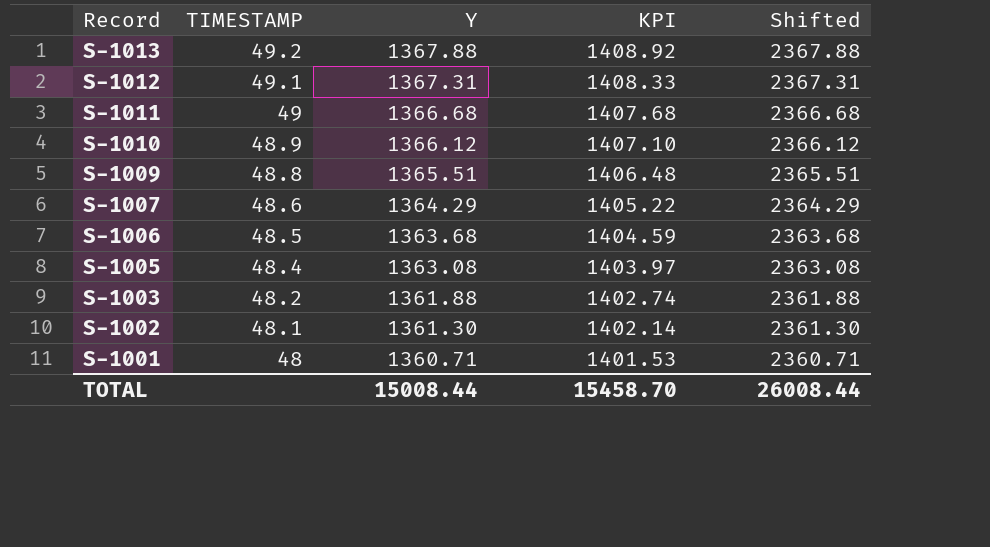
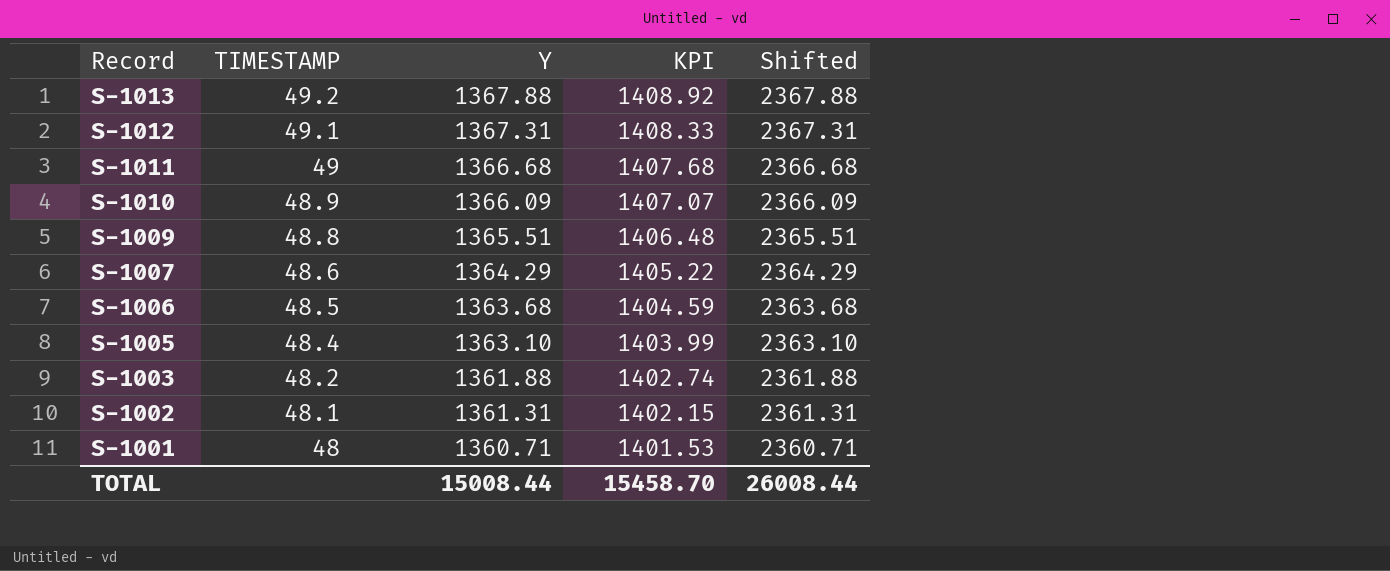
S-1010 | Y: 1366.12 -> 1366.09
S-1010 | KPI: 1407.10 -> 1407.07
S-1010 | Shifted: 2366.12 -> 2366.09
S-1005 | Y: 1363.08 -> 1363.10
S-1005 | KPI: 1403.97 -> 1403.99
S-1005 | Shifted: 2363.08 -> 2363.10
S-1002 | Y: 1361.30 -> 1361.31
S-1002 | KPI: 1402.14 -> 1402.15
S-1002 | Shifted: 2361.30 -> 2361.31

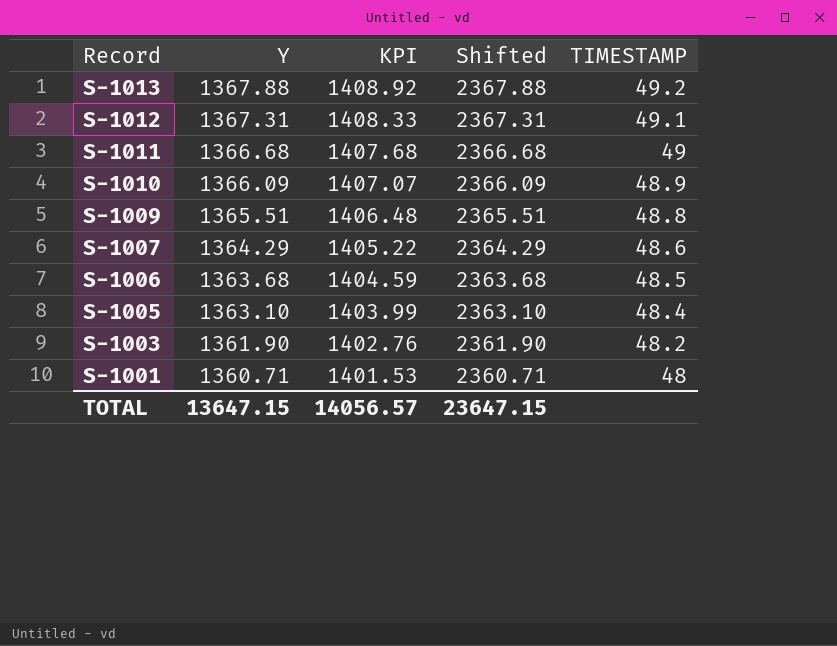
column TIMESTAMP | position: 2 -> 5
row S-1002: 48.1 | 1361.31 | 1402.15 | 2361.31 -> none
S-1003 | Y: 1361.88 -> 1361.90
S-1003 | KPI: 1402.74 -> 1402.76
S-1003 | Shifted: 2361.88 -> 2361.90
TOTAL | Y: 15008.44 -> 13647.15
TOTAL | KPI: 15458.70 -> 14056.57
TOTAL | Shifted: 26008.44 -> 23647.15

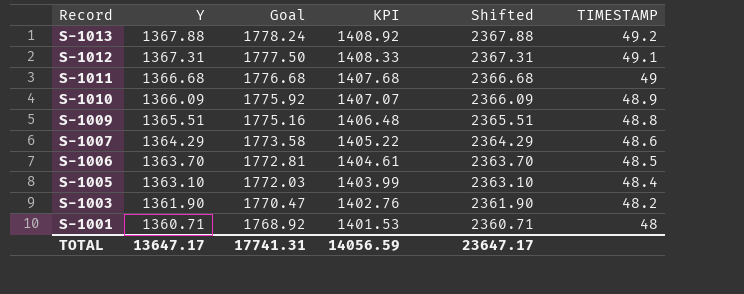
column Goal | formula: none -> [Y] * 1.3
S-1006 | Y: 1363.68 -> 1363.70
S-1006 | KPI: 1404.59 -> 1404.61
S-1006 | Shifted: 2363.68 -> 2363.70
TOTAL | Y: 13647.15 -> 13647.17
TOTAL | KPI: 14056.57 -> 14056.59
TOTAL | Shifted: 23647.15 -> 23647.17

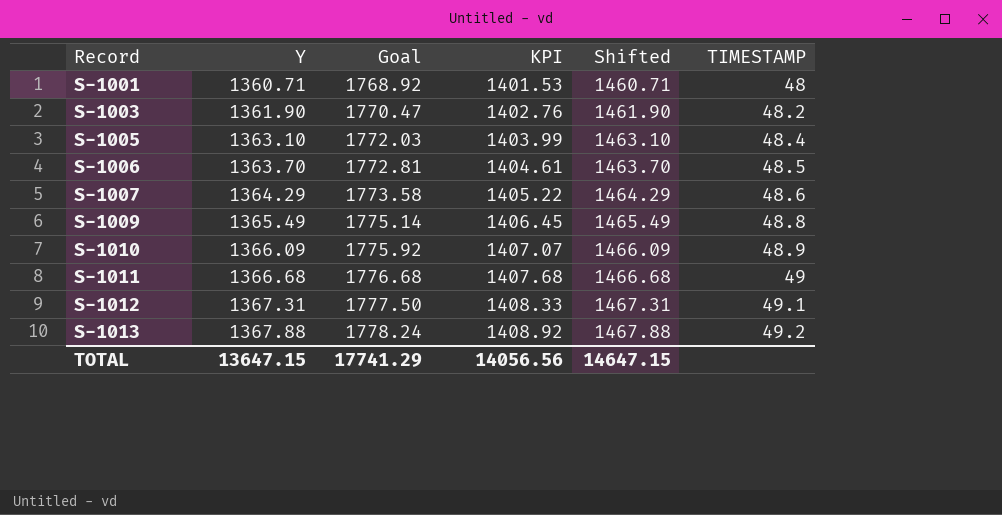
row order: Record descending -> Record ascending
column Shifted | formula: [Y] + 1000 -> [Y] + 100
S-1009 | Y: 1365.51 -> 1365.49
S-1009 | Goal: 1775.16 -> 1775.14
S-1009 | KPI: 1406.48 -> 1406.45
TOTAL | Y: 13647.17 -> 13647.15
TOTAL | Goal: 17741.31 -> 17741.29
TOTAL | KPI: 14056.59 -> 14056.56
TOTAL | Shifted: 23647.17 -> 14647.15

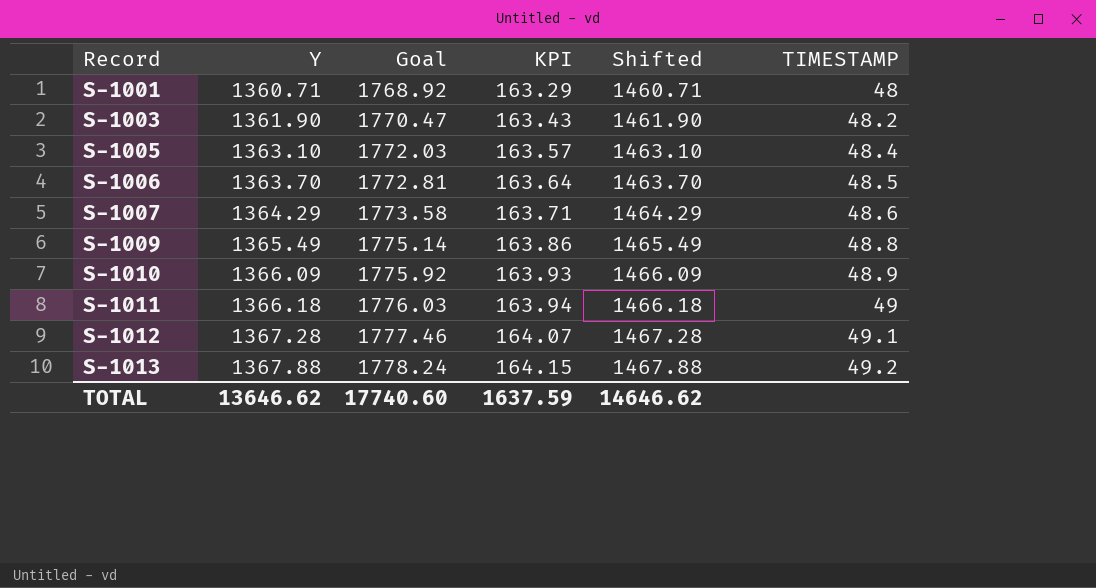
column KPI | formula: [Y] * 1.03 -> [Y] * 0.12
S-1011 | Y: 1366.68 -> 1366.18
S-1011 | Goal: 1776.68 -> 1776.03
S-1011 | Shifted: 1466.68 -> 1466.18
S-1012 | Y: 1367.31 -> 1367.28
S-1012 | Goal: 1777.50 -> 1777.46
S-1012 | Shifted: 1467.31 -> 1467.28
TOTAL | Y: 13647.15 -> 13646.62
TOTAL | Goal: 17741.29 -> 17740.60
TOTAL | KPI: 14056.56 -> 1637.59
TOTAL | Shifted: 14647.15 -> 14646.62

